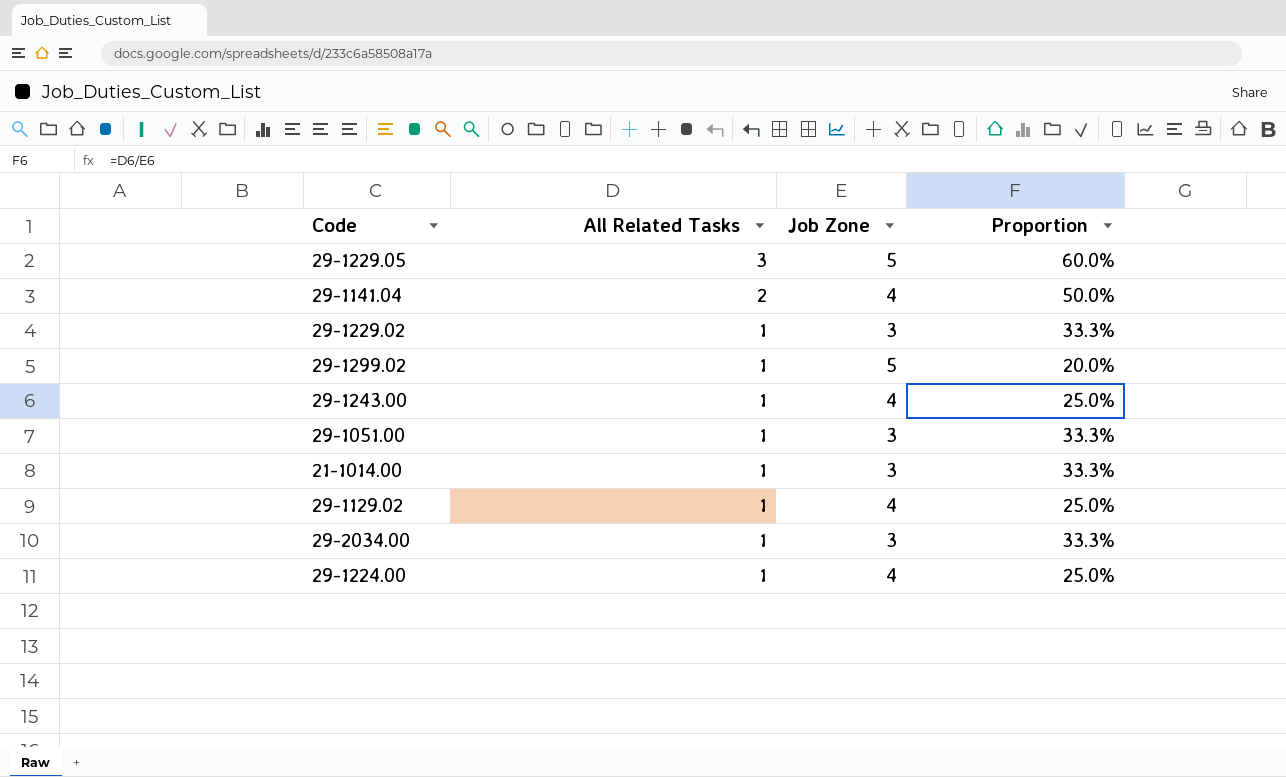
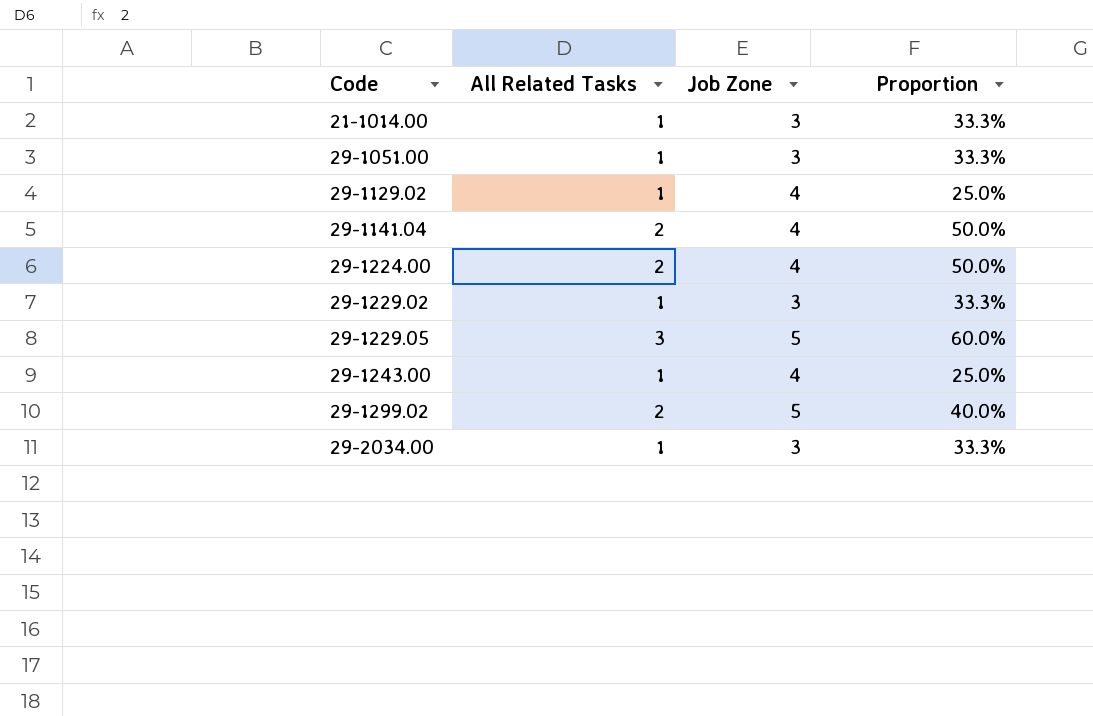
row order: All Related Tasks descending -> Code ascending
29-1224.00 | All Related Tasks: 1 -> 2
29-1224.00 | Proportion: 25.0% -> 50.0%
29-1299.02 | All Related Tasks: 1 -> 2
29-1299.02 | Proportion: 20.0% -> 40.0%

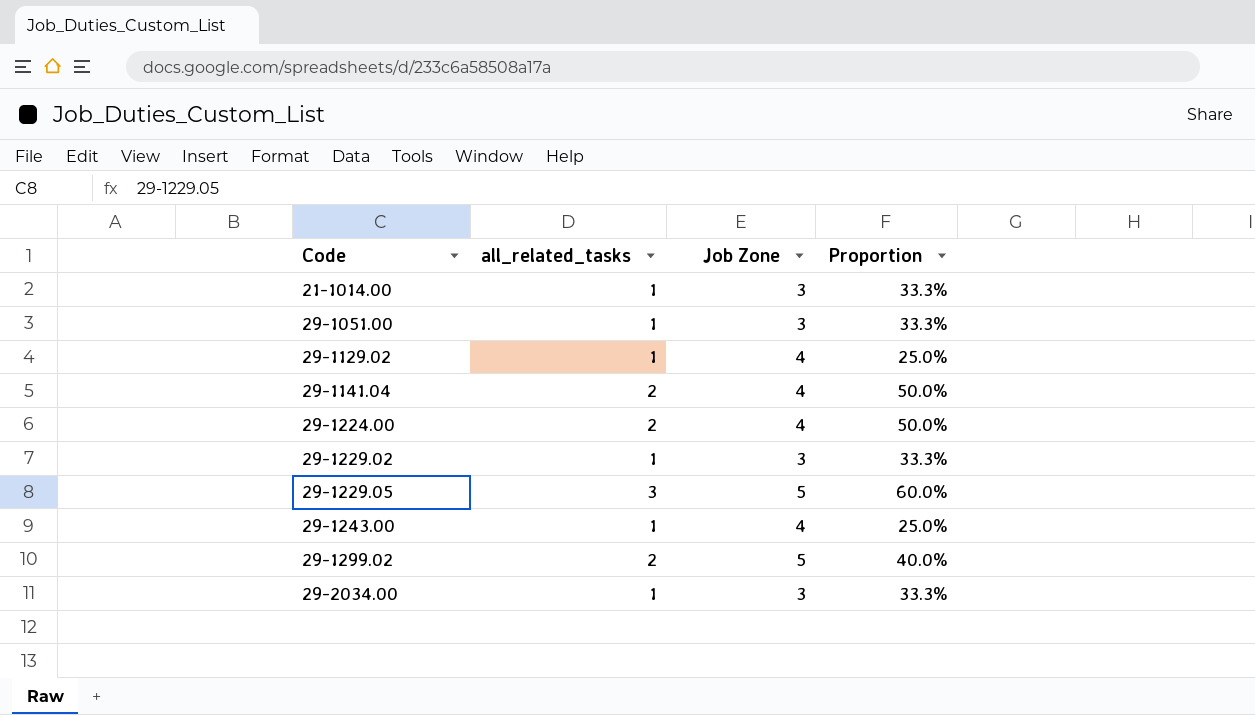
column name: All Related Tasks -> all_related_tasks

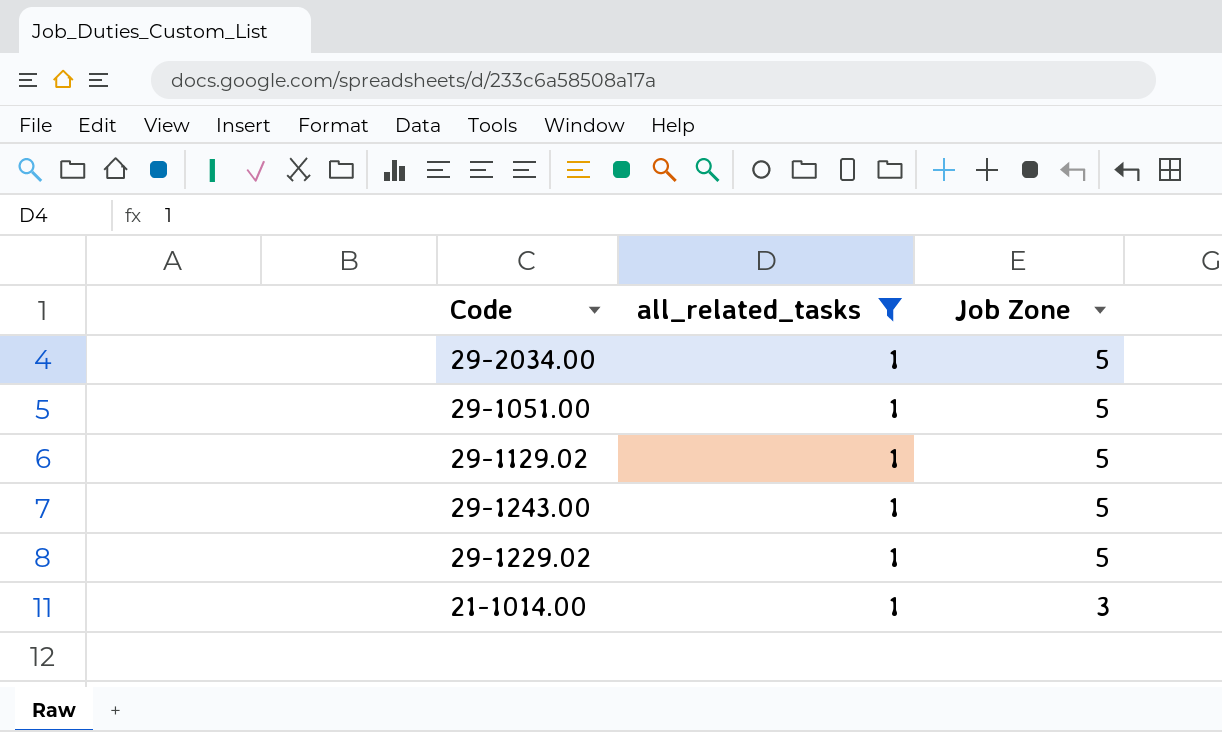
filter: none -> all_related_tasks = 1
row order: Code ascending -> Job Zone descending
column Proportion | formula: [all_related_tasks] / [Job Zone] -> none
29-2034.00 | Job Zone: 3 -> 5
29-1051.00 | Job Zone: 3 -> 5
29-1129.02 | Job Zone: 4 -> 5
29-1243.00 | Job Zone: 4 -> 5
29-1229.02 | Job Zone: 3 -> 5

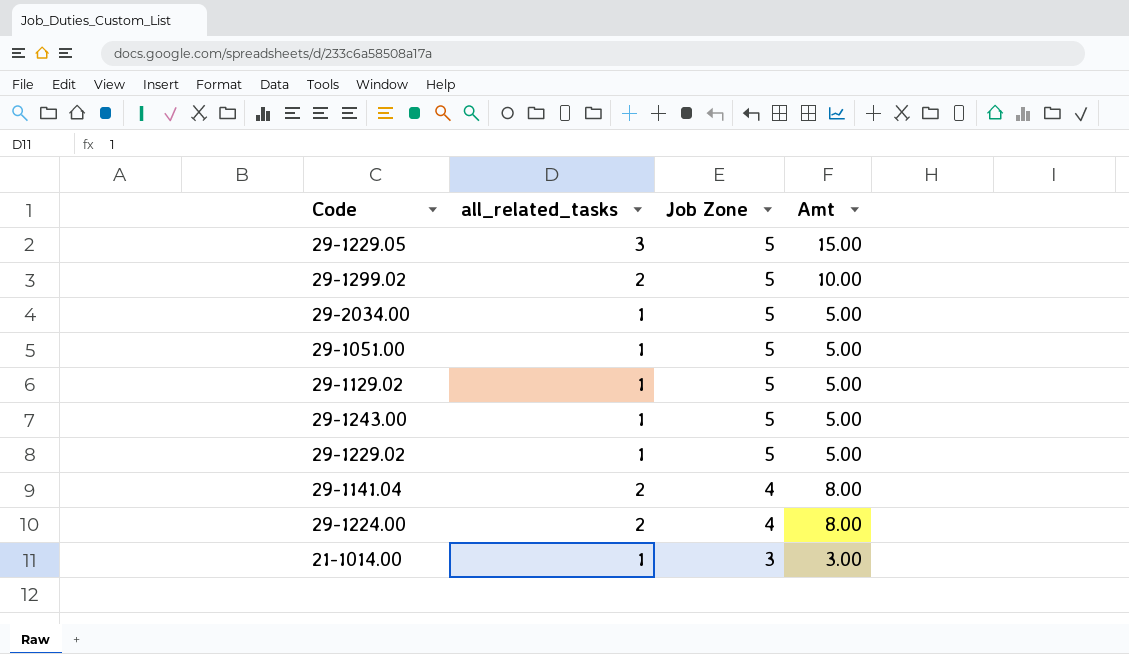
filter: all_related_tasks = 1 -> none
column Amt | formula: none -> [all_related_tasks] * [Job Zone]

